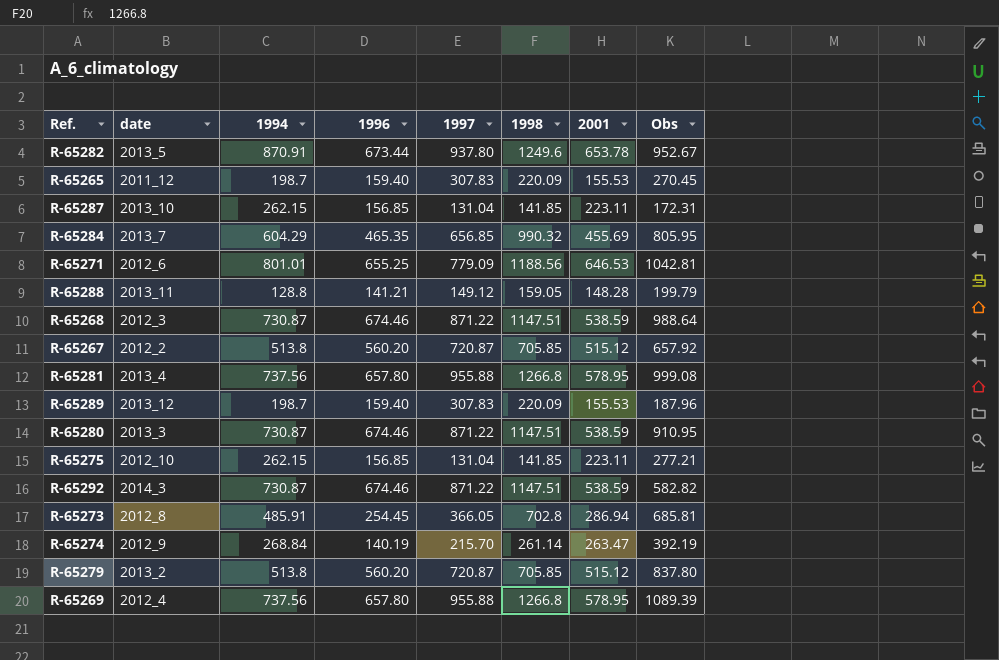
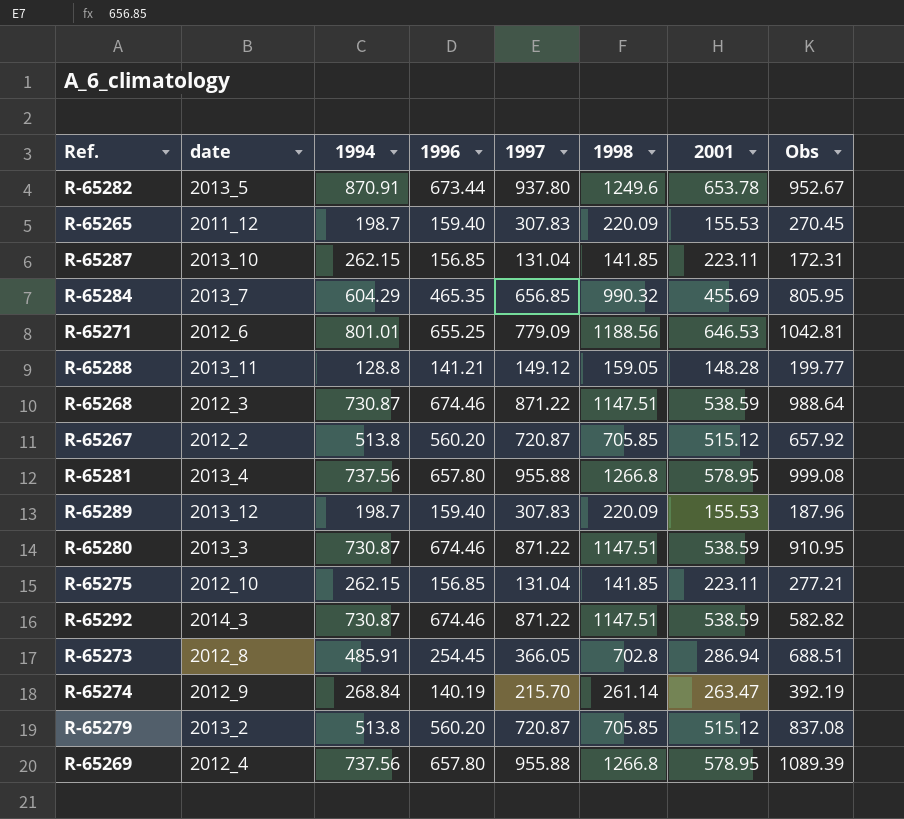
R-65288 | Obs: 199.79 -> 199.77
R-65273 | Obs: 685.81 -> 688.51
R-65279 | Obs: 837.80 -> 837.08

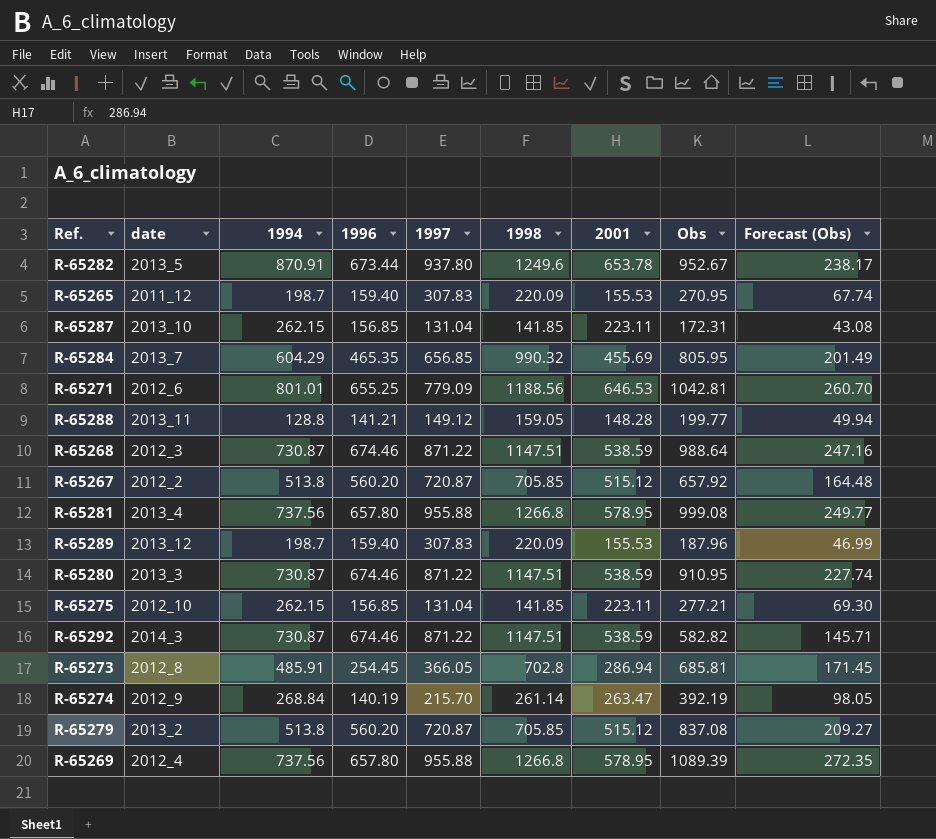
column Forecast (Obs) | formula: none -> [Obs] * 0.25
R-65265 | Obs: 270.45 -> 270.95
R-65273 | Obs: 688.51 -> 685.81

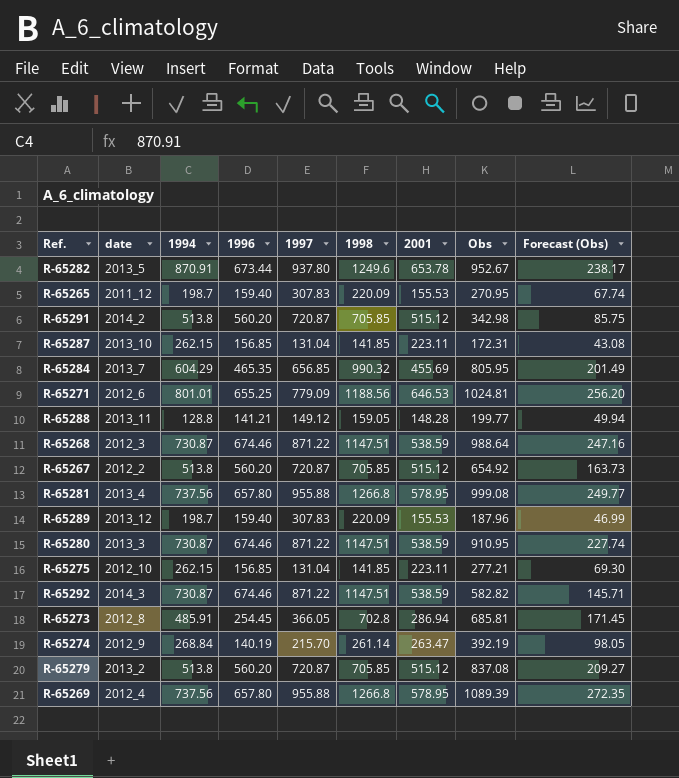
row R-65291: none -> 2014_2 | 513.8 | 560.20 | 720.87 | 705.85 | 515.12 | 342.98 | 85.75
R-65271 | Obs: 1042.81 -> 1024.81
R-65271 | Forecast (Obs): 260.70 -> 256.20
R-65267 | Obs: 657.92 -> 654.92
R-65267 | Forecast (Obs): 164.48 -> 163.73

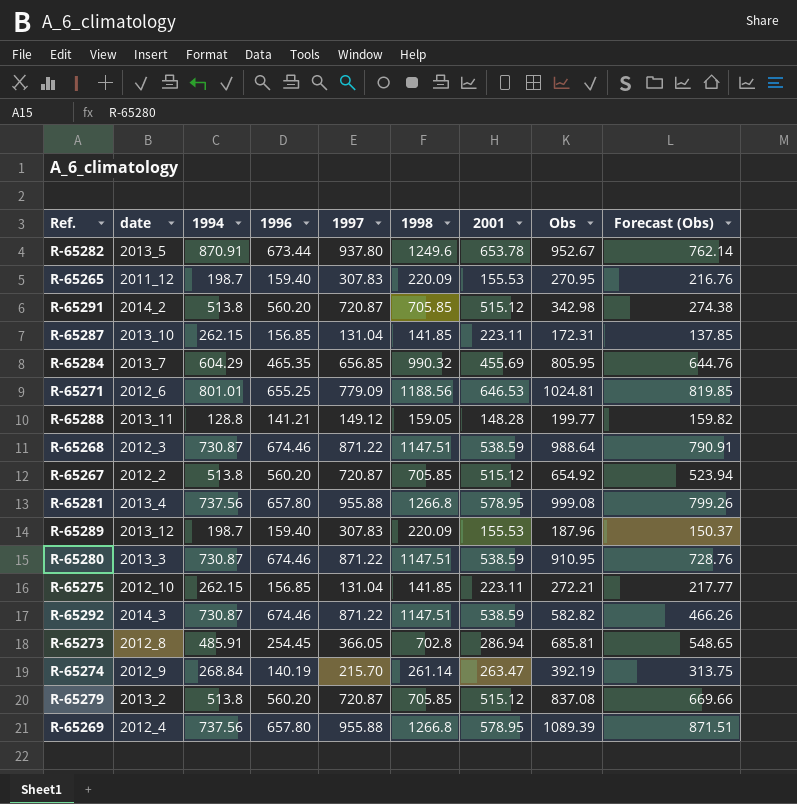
column Forecast (Obs) | formula: [Obs] * 0.25 -> [Obs] * 0.8
R-65275 | Obs: 277.21 -> 272.21

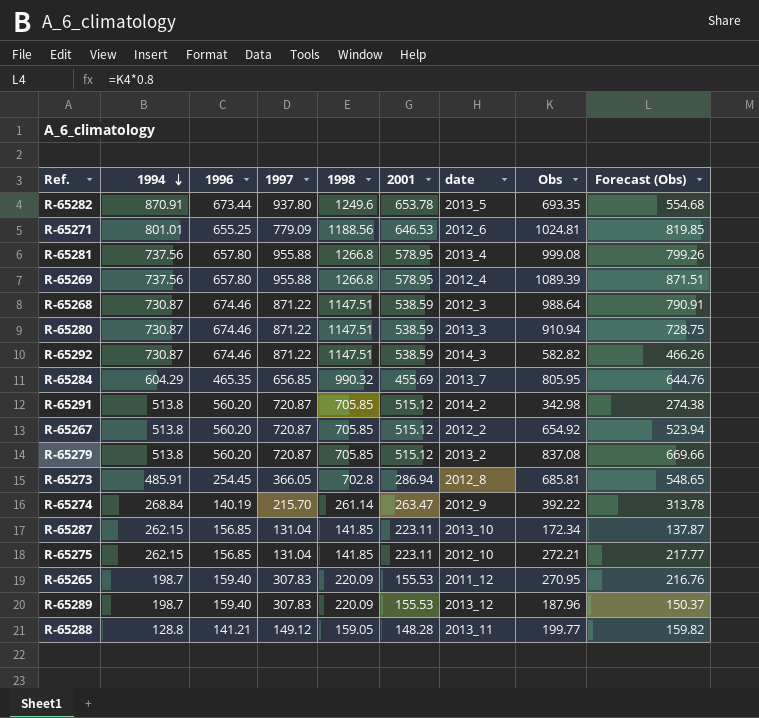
row order: none -> 1994 descending
column date | position: 2 -> 7
R-65282 | Obs: 952.67 -> 693.35
R-65282 | Forecast (Obs): 762.14 -> 554.68
R-65280 | Obs: 910.95 -> 910.94
R-65280 | Forecast (Obs): 728.76 -> 728.75
R-65274 | Obs: 392.19 -> 392.22
R-65274 | Forecast (Obs): 313.75 -> 313.78
R-65287 | Obs: 172.31 -> 172.34
R-65287 | Forecast (Obs): 137.85 -> 137.87

